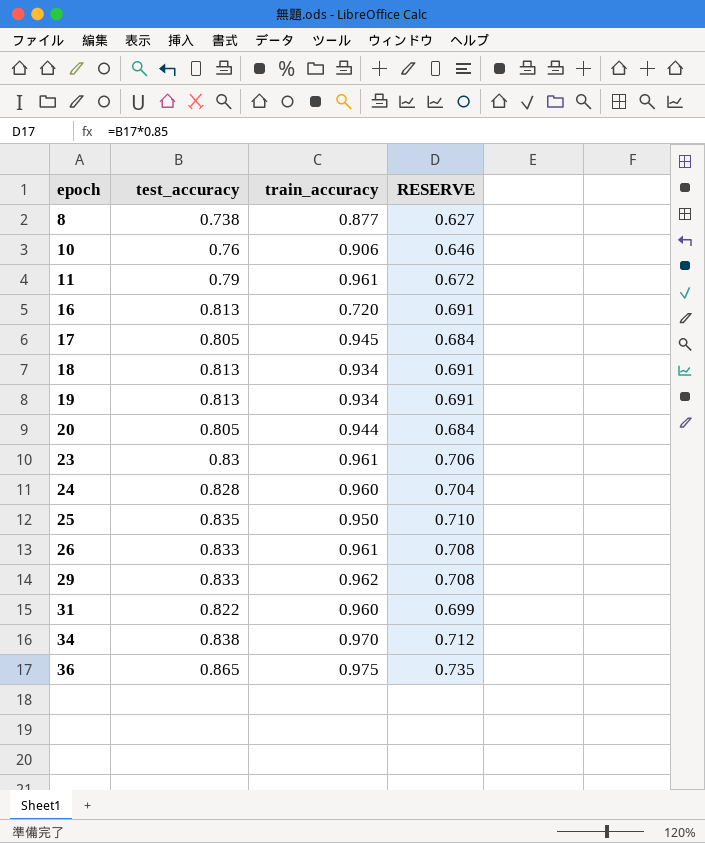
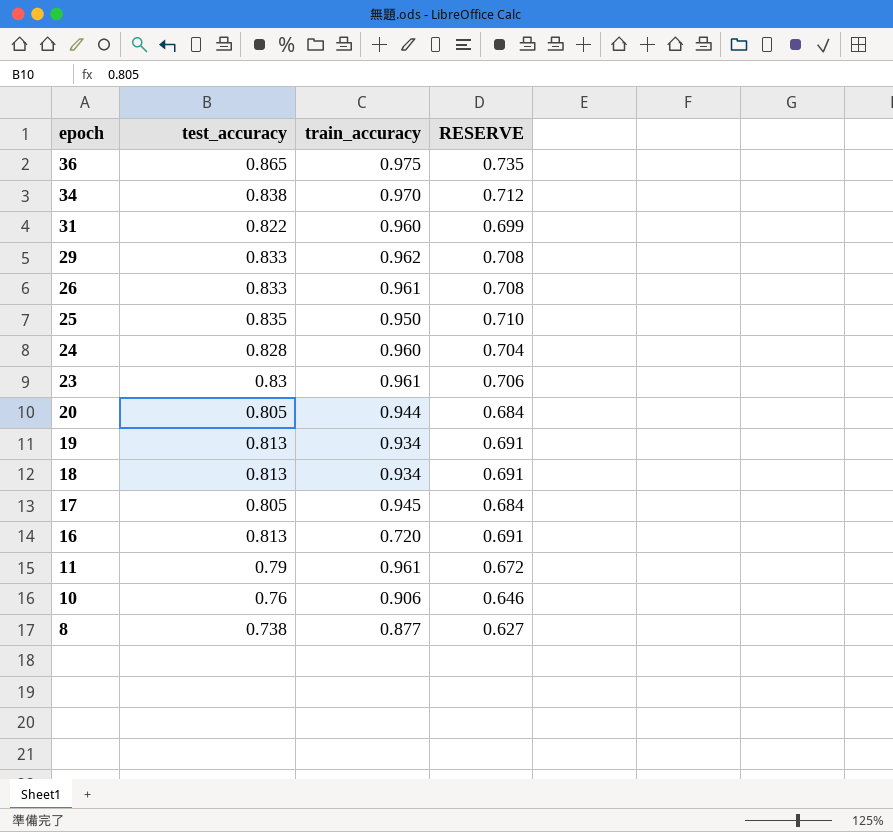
row order: epoch ascending -> epoch descending

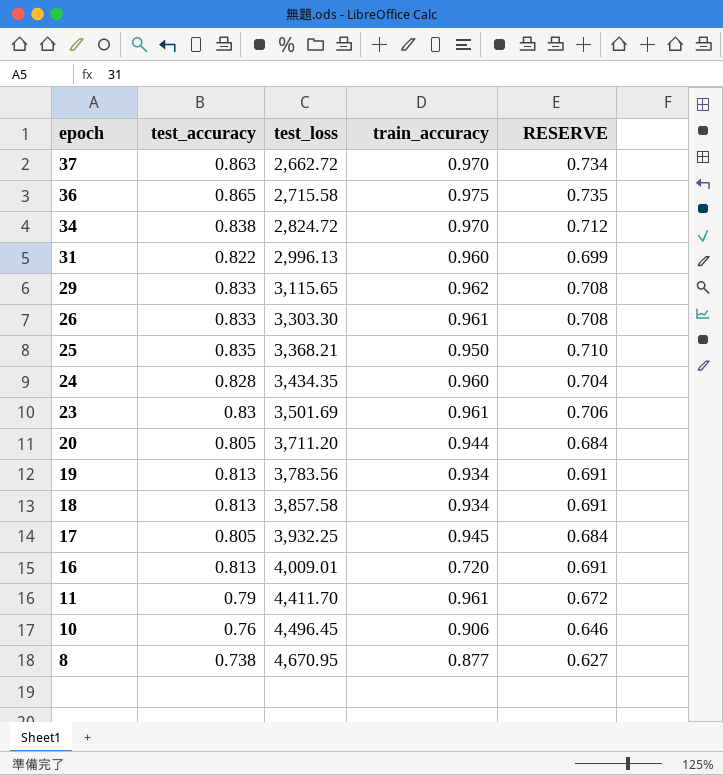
column test_loss | position: none -> 3
row 37: none -> 0.863 | 2,662.72 | 0.970 | 0.734

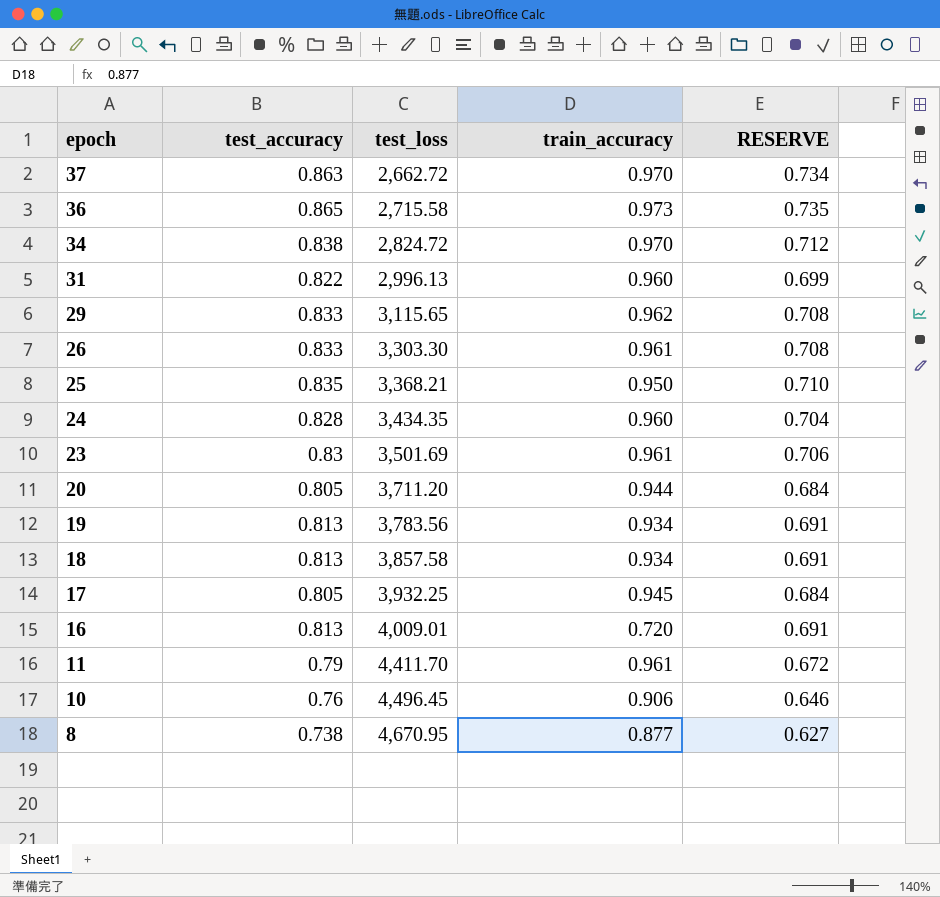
36 | train_accuracy: 0.975 -> 0.973

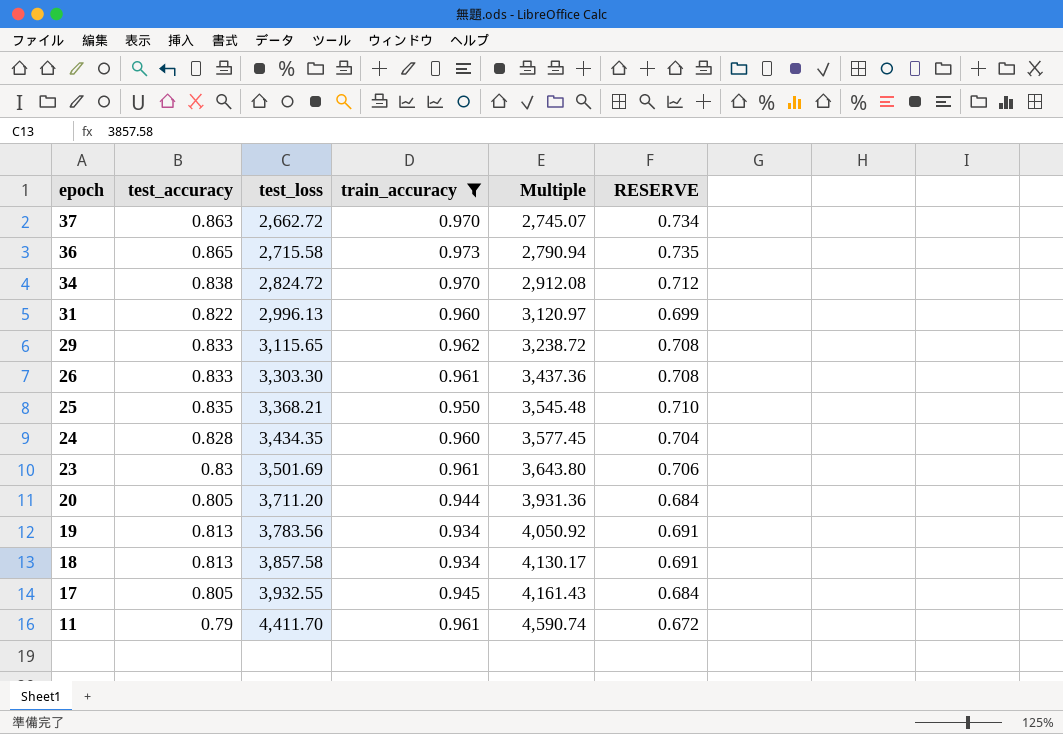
filter: none -> train_accuracy >= 0.934
column Multiple | formula: none -> [test_loss] / [train_accuracy]
17 | test_loss: 3,932.25 -> 3,932.55

